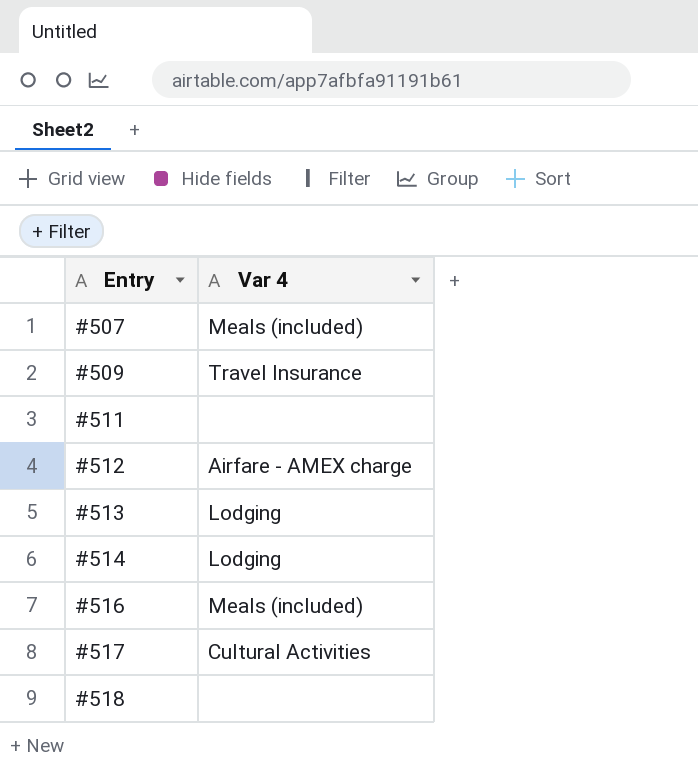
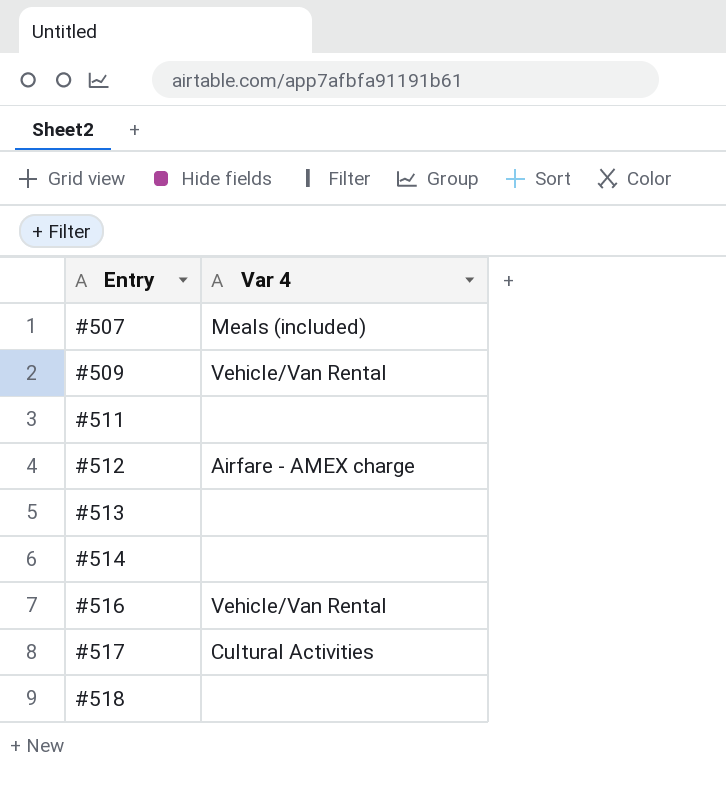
#509 | Var 4: Travel Insurance -> Vehicle/Van Rental
#513 | Var 4: Lodging -> none
#514 | Var 4: Lodging -> none
#516 | Var 4: Meals (included) -> Vehicle/Van Rental

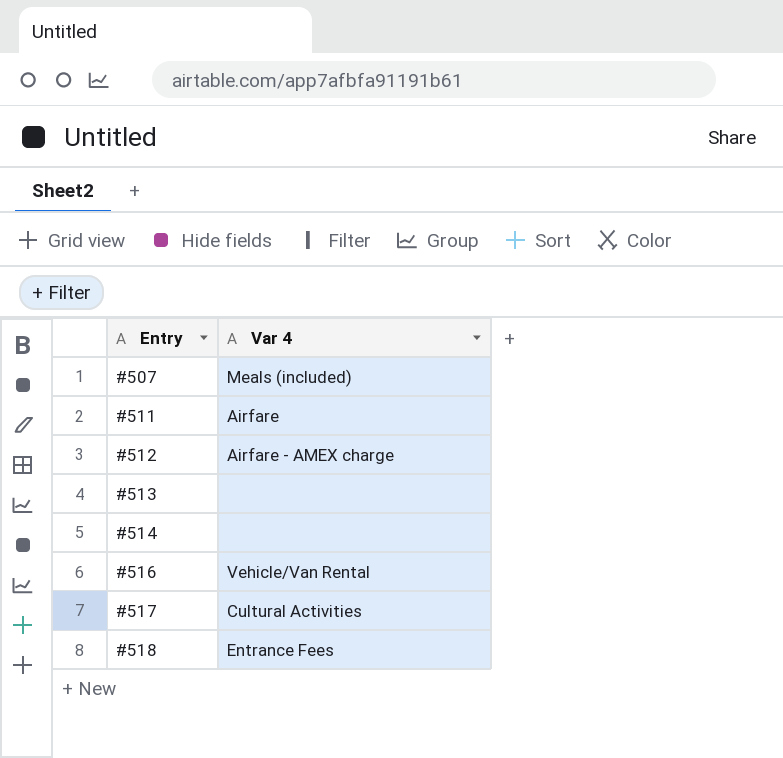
row #509: Vehicle/Van Rental -> none
#511 | Var 4: none -> Airfare
#518 | Var 4: none -> Entrance Fees

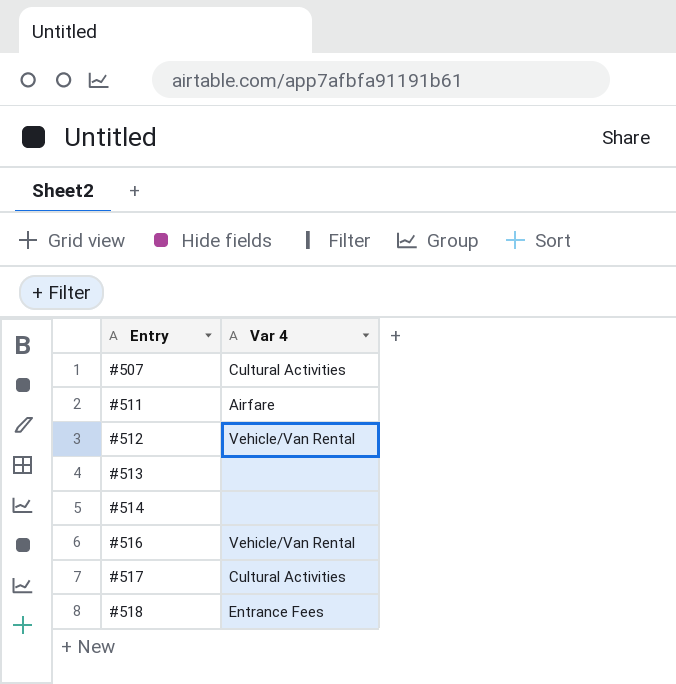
#507 | Var 4: Meals (included) -> Cultural Activities
#512 | Var 4: Airfare - AMEX charge -> Vehicle/Van Rental

